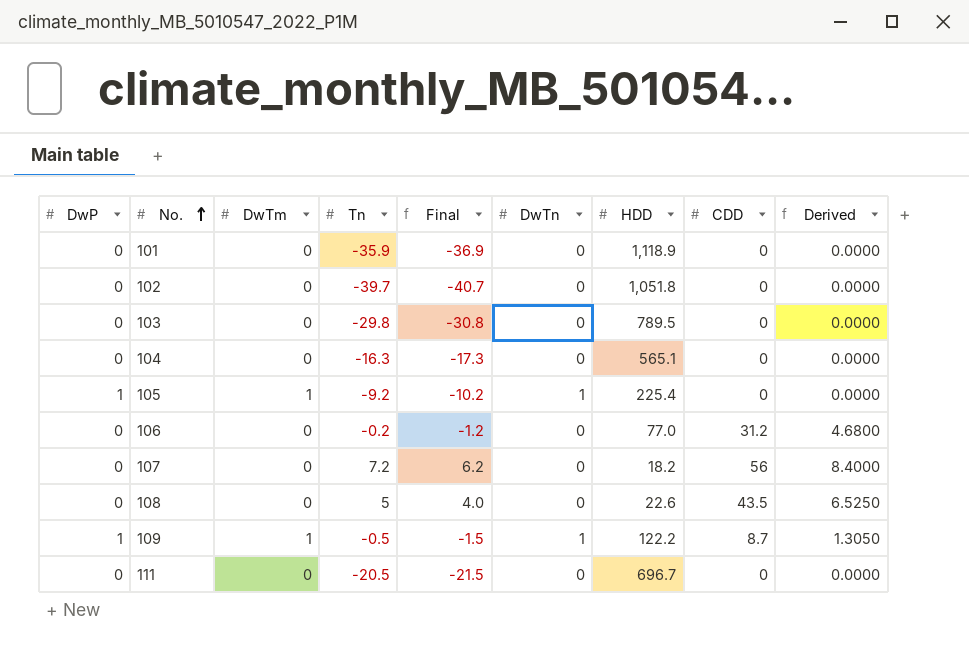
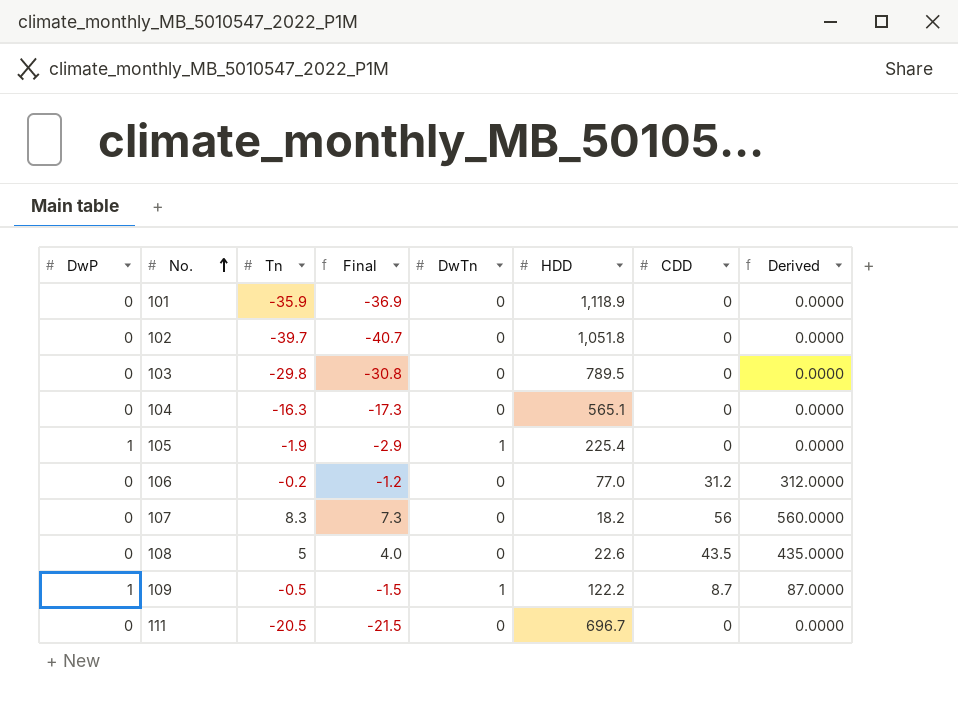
column DwTm | position: 3 -> none
column Derived | formula: [CDD] * 0.15 -> [CDD] * 10
105 | Tn: -9.2 -> -1.9
105 | Final: -10.2 -> -2.9
107 | Tn: 7.2 -> 8.3
107 | Final: 6.2 -> 7.3

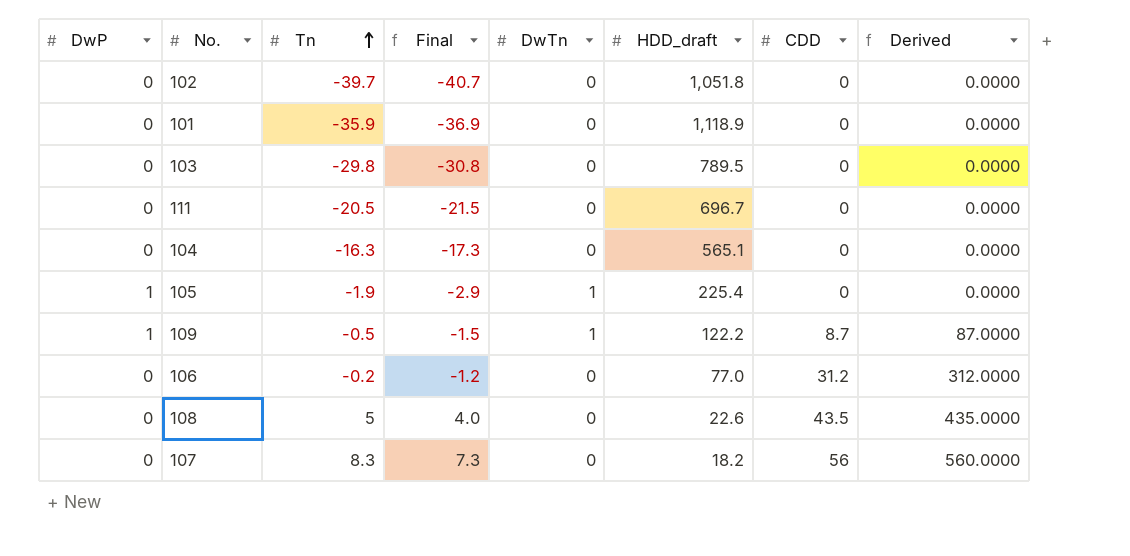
row order: No. ascending -> Tn ascending
column name: HDD -> HDD_draft

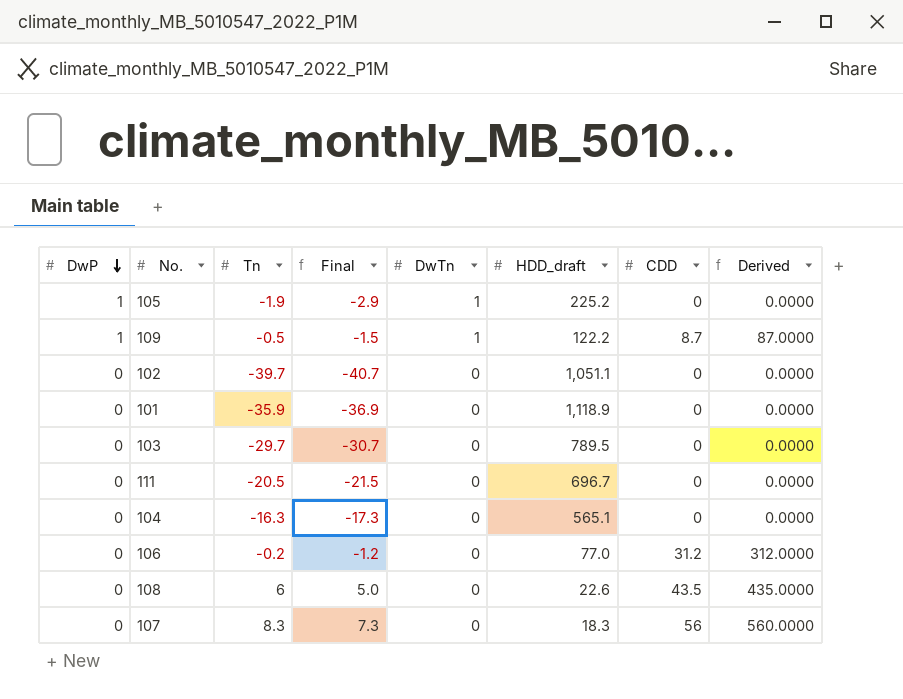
row order: Tn ascending -> DwP descending
105 | HDD_draft: 225.4 -> 225.2
102 | HDD_draft: 1,051.8 -> 1,051.1
103 | Tn: -29.8 -> -29.7
103 | Final: -30.8 -> -30.7
108 | Tn: 5 -> 6
108 | Final: 4.0 -> 5.0
107 | HDD_draft: 18.2 -> 18.3

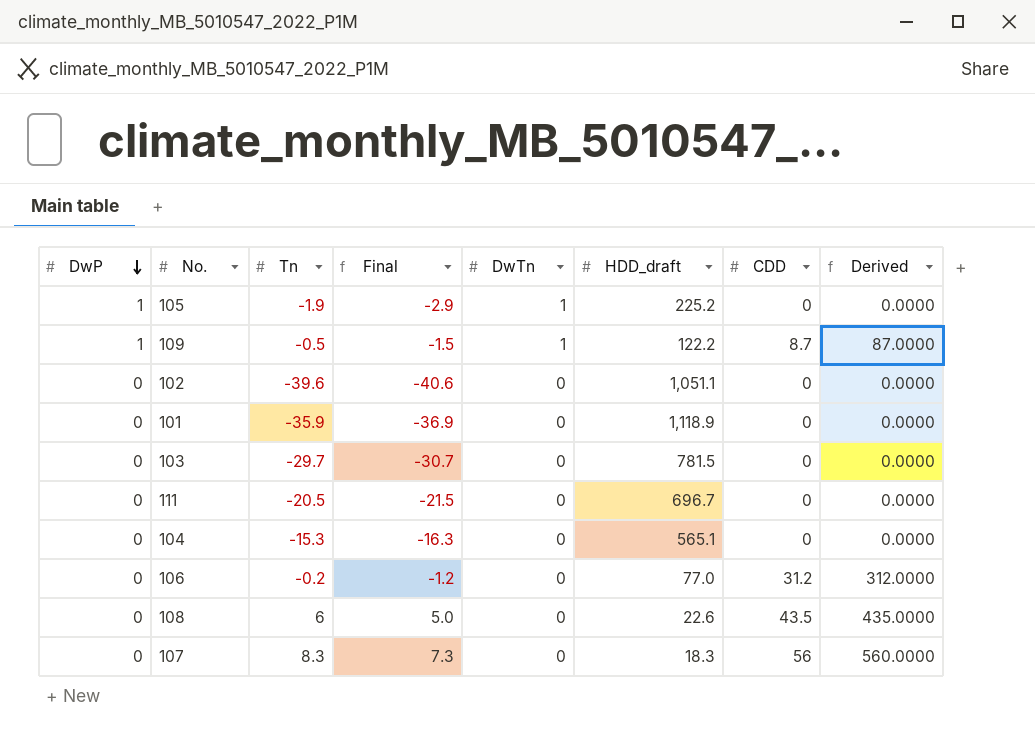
102 | Tn: -39.7 -> -39.6
102 | Final: -40.7 -> -40.6
103 | HDD_draft: 789.5 -> 781.5
104 | Tn: -16.3 -> -15.3
104 | Final: -17.3 -> -16.3

